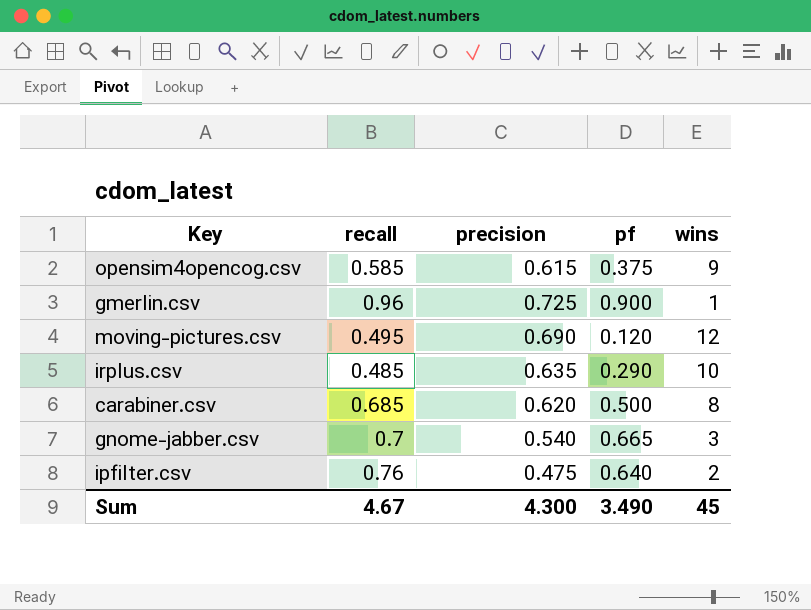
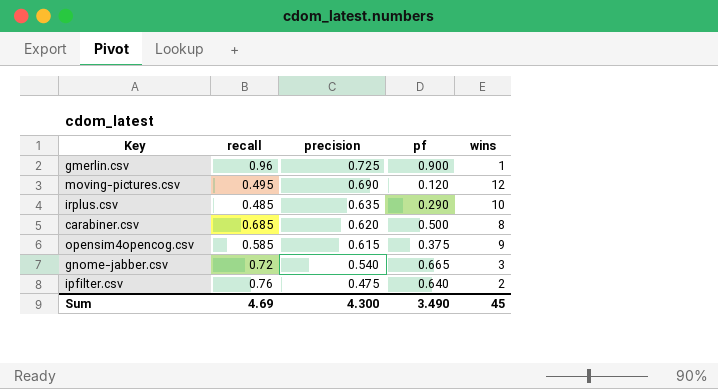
row order: none -> precision descending
gnome-jabber.csv | recall: 0.7 -> 0.72
Sum | recall: 4.67 -> 4.69

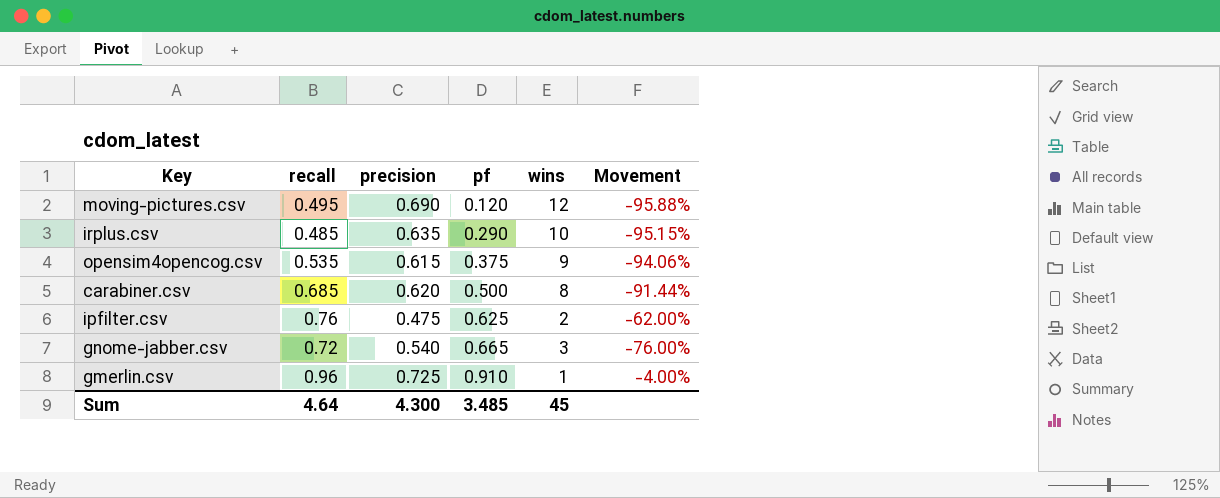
row order: precision descending -> pf ascending
column Movement | formula: none -> ([recall] - [wins]) / [wins]
opensim4opencog.csv | recall: 0.585 -> 0.535
ipfilter.csv | pf: 0.640 -> 0.625
gmerlin.csv | pf: 0.900 -> 0.910
Sum | recall: 4.69 -> 4.64
Sum | pf: 3.490 -> 3.485

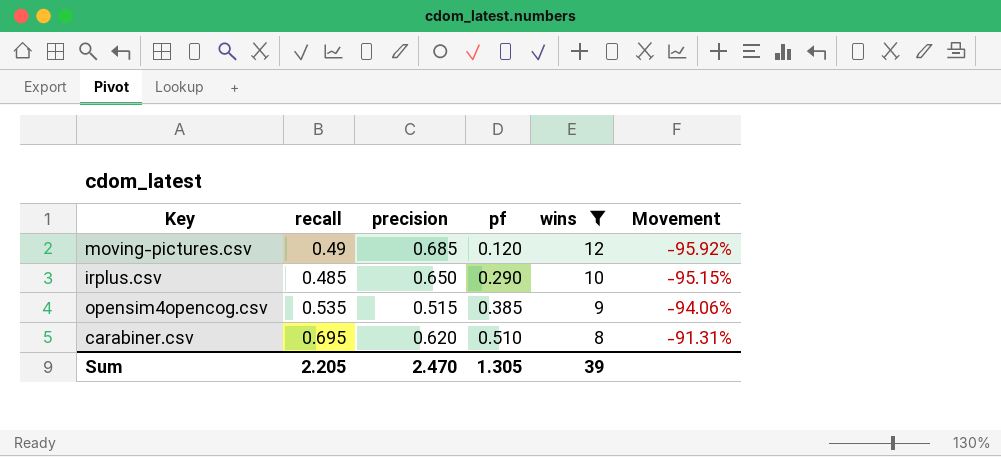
filter: none -> wins >= 8
moving-pictures.csv | recall: 0.495 -> 0.49
moving-pictures.csv | precision: 0.690 -> 0.685
moving-pictures.csv | Movement: -95.88% -> -95.92%
irplus.csv | precision: 0.635 -> 0.650
opensim4opencog.csv | precision: 0.615 -> 0.515
opensim4opencog.csv | pf: 0.375 -> 0.385
carabiner.csv | recall: 0.685 -> 0.695
carabiner.csv | pf: 0.500 -> 0.510
carabiner.csv | Movement: -91.44% -> -91.31%
Sum | recall: 4.64 -> 2.205
Sum | precision: 4.300 -> 2.470
Sum | pf: 3.485 -> 1.305
Sum | wins: 45 -> 39

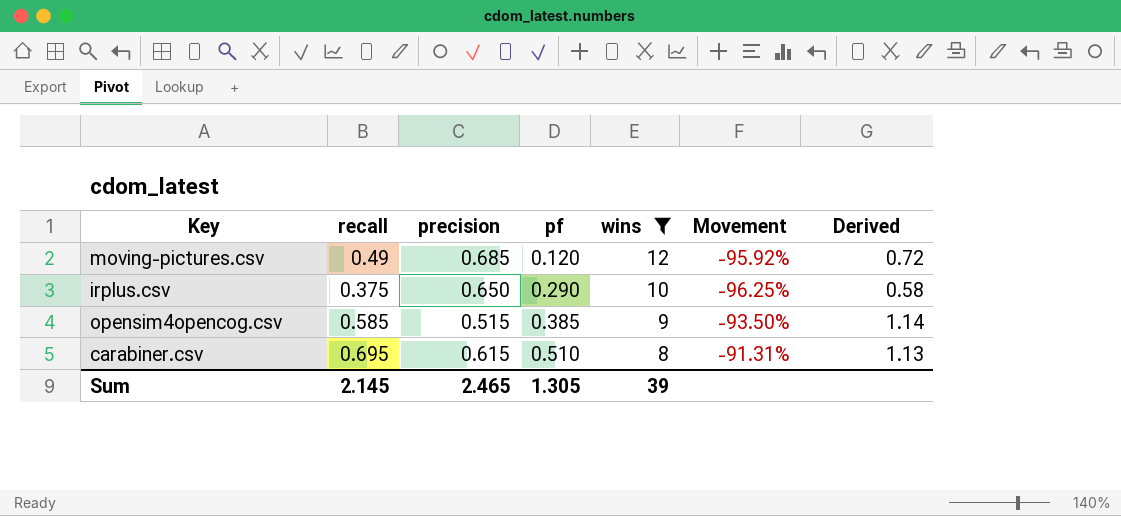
column Derived | formula: none -> [recall] / [precision]
irplus.csv | recall: 0.485 -> 0.375
irplus.csv | Movement: -95.15% -> -96.25%
opensim4opencog.csv | recall: 0.535 -> 0.585
opensim4opencog.csv | Movement: -94.06% -> -93.50%
carabiner.csv | precision: 0.620 -> 0.615
Sum | recall: 2.205 -> 2.145
Sum | precision: 2.470 -> 2.465

